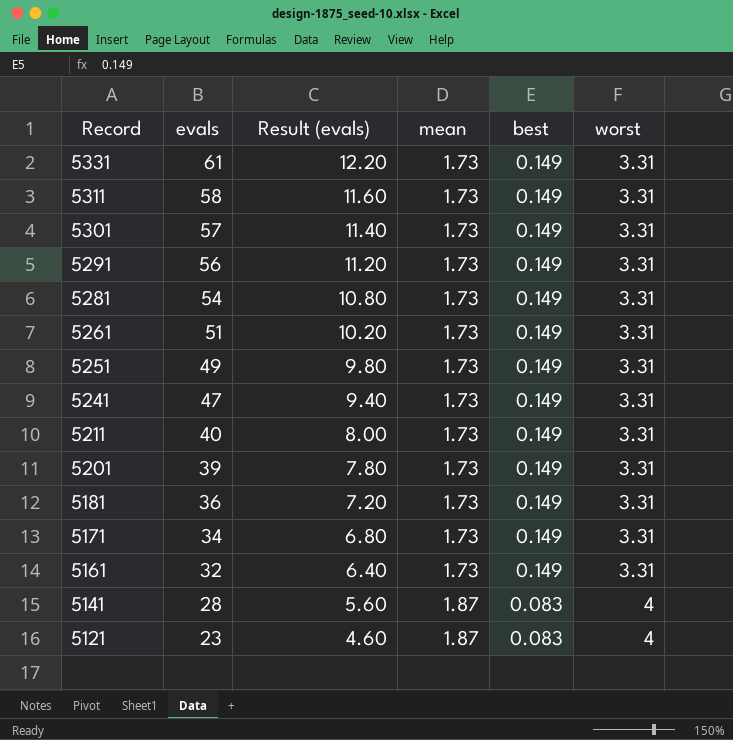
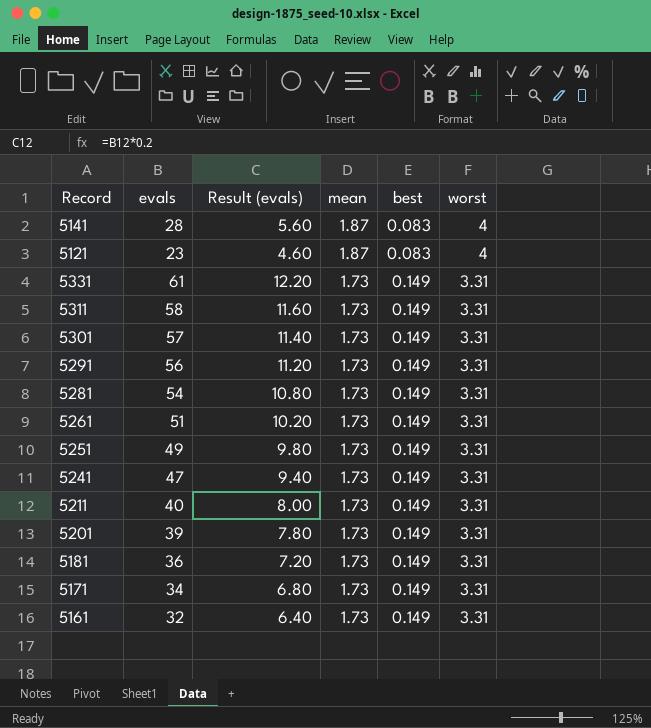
row order: Record descending -> mean descending

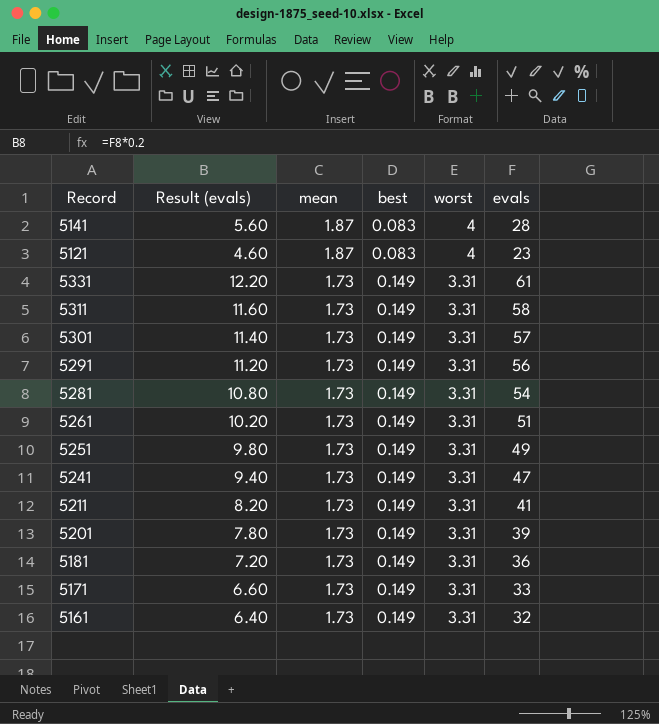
column evals | position: 2 -> 6
5211 | Result (evals): 8.00 -> 8.20
5211 | evals: 40 -> 41
5171 | Result (evals): 6.80 -> 6.60
5171 | evals: 34 -> 33

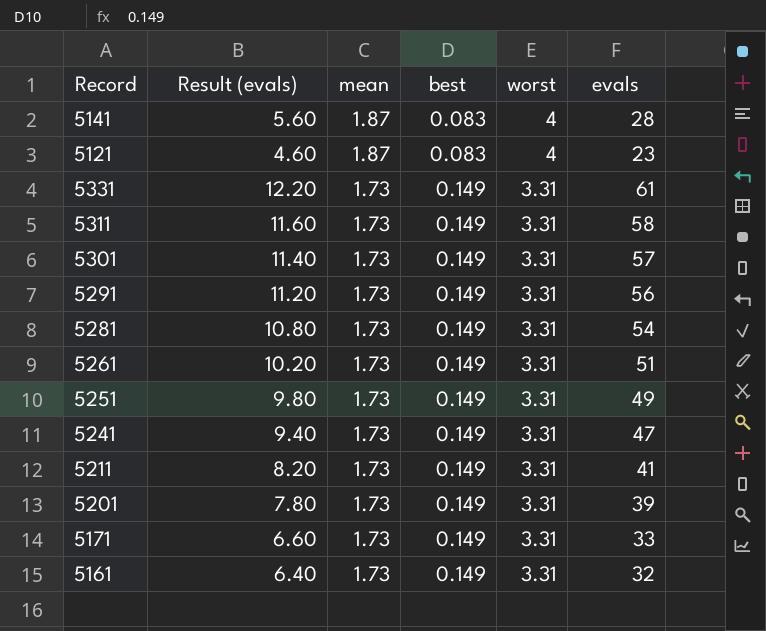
row 5181: 7.20 | 1.73 | 0.149 | 3.31 | 36 -> none

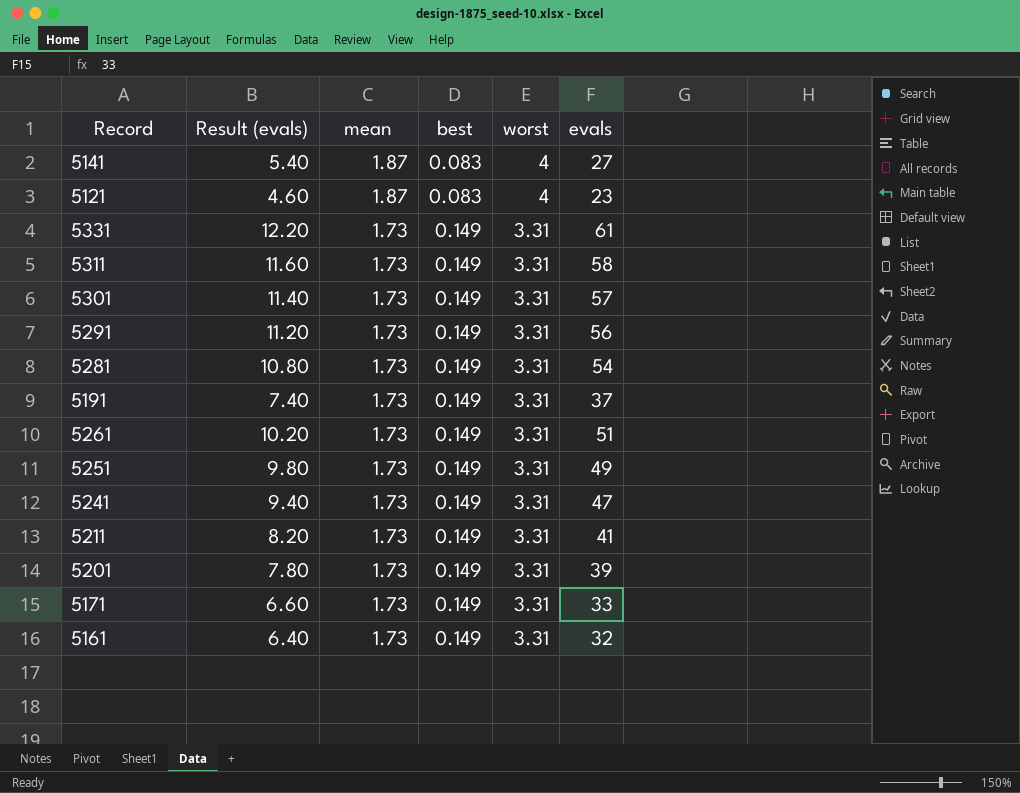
5141 | Result (evals): 5.60 -> 5.40
5141 | evals: 28 -> 27
row 5191: none -> 7.40 | 1.73 | 0.149 | 3.31 | 37

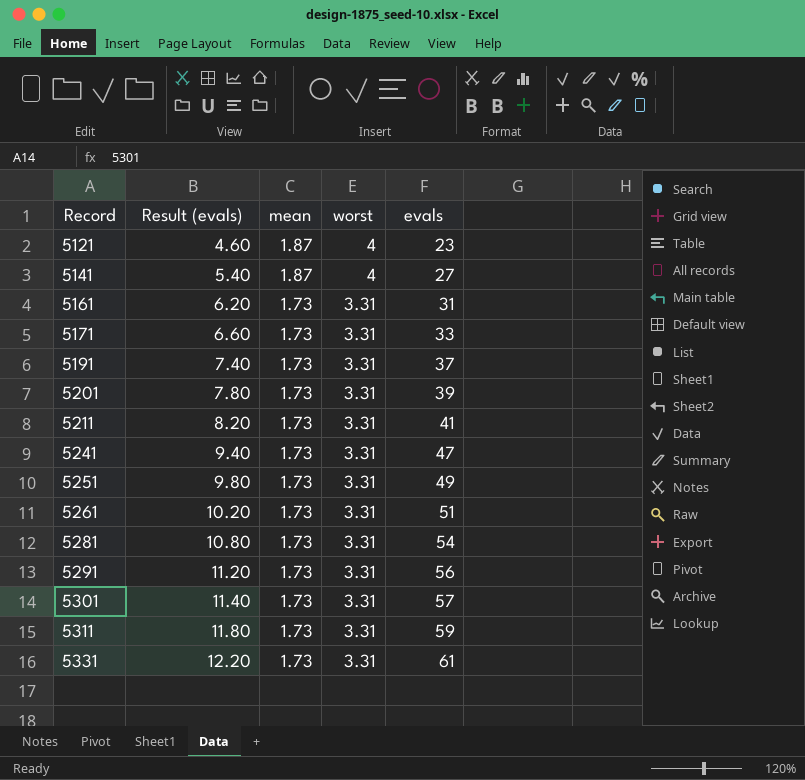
row order: mean descending -> Record ascending
column best | position: 4 -> none
5161 | Result (evals): 6.40 -> 6.20
5161 | evals: 32 -> 31
5311 | Result (evals): 11.60 -> 11.80
5311 | evals: 58 -> 59

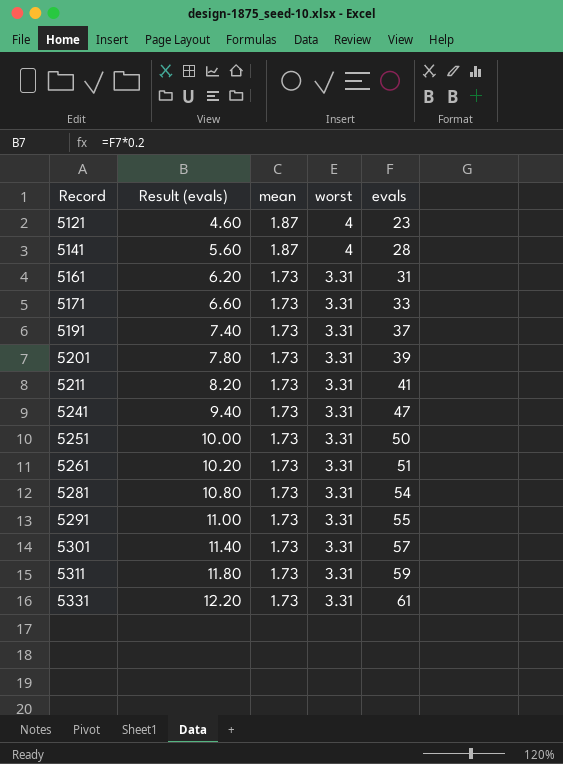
5141 | Result (evals): 5.40 -> 5.60
5141 | evals: 27 -> 28
5251 | Result (evals): 9.80 -> 10.00
5251 | evals: 49 -> 50
5291 | Result (evals): 11.20 -> 11.00
5291 | evals: 56 -> 55

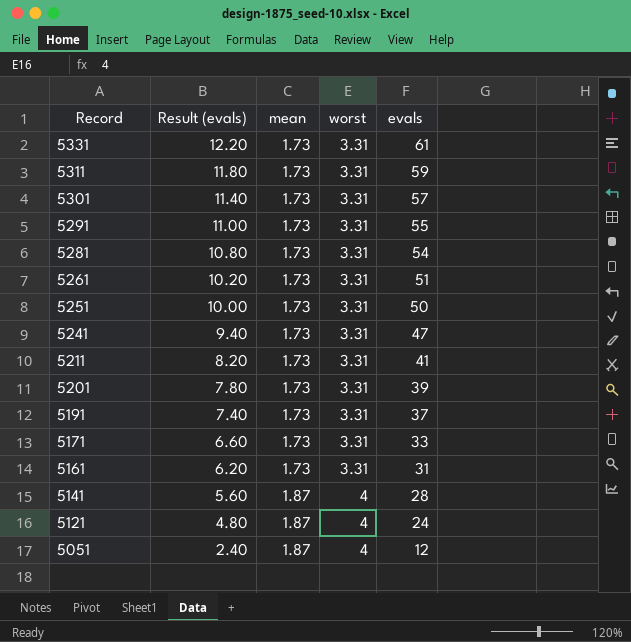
row order: Record ascending -> Record descending
5121 | Result (evals): 4.60 -> 4.80
5121 | evals: 23 -> 24
row 5051: none -> 2.40 | 1.87 | 4 | 12

